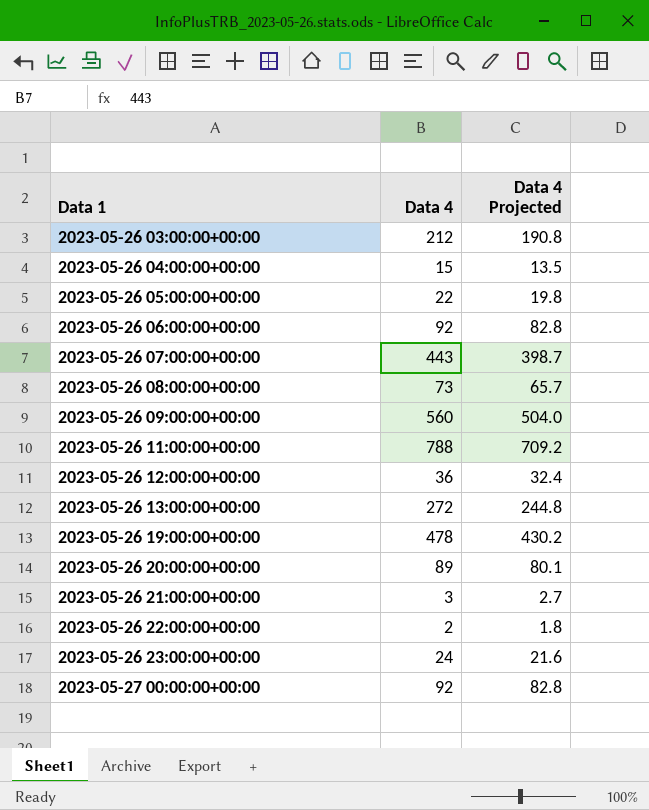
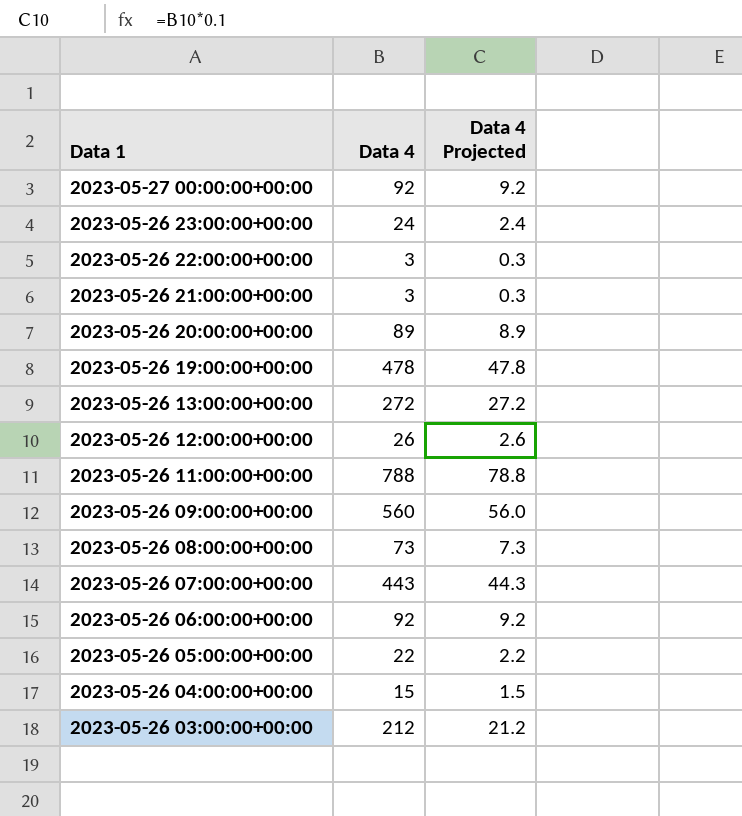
row order: Data 1 ascending -> Data 1 descending
column Data 4 Projected | formula: [Data 4] * 0.9 -> [Data 4] * 0.1
2023-05-26 22:00:00+00:00 | Data 4: 2 -> 3
2023-05-26 12:00:00+00:00 | Data 4: 36 -> 26

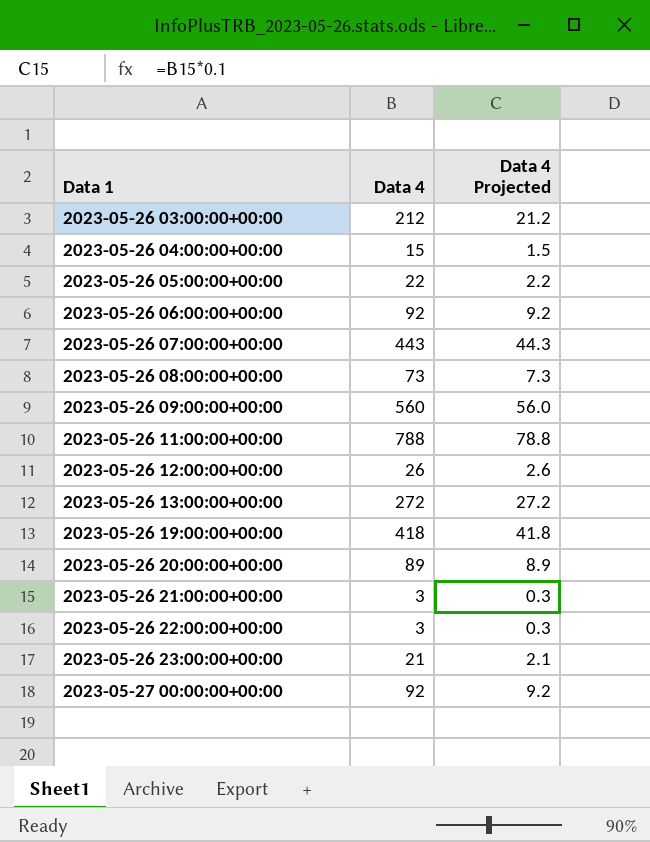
row order: Data 1 descending -> Data 1 ascending
2023-05-26 19:00:00+00:00 | Data 4: 478 -> 418
2023-05-26 19:00:00+00:00 | Data 4 Projected: 47.8 -> 41.8
2023-05-26 23:00:00+00:00 | Data 4: 24 -> 21
2023-05-26 23:00:00+00:00 | Data 4 Projected: 2.4 -> 2.1

